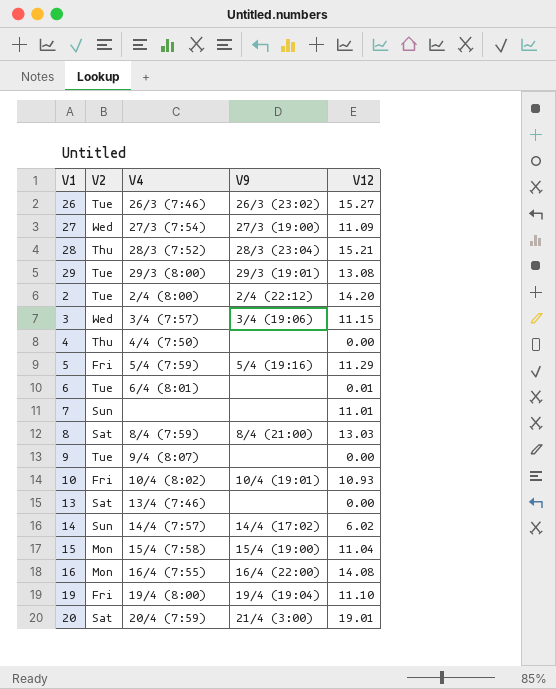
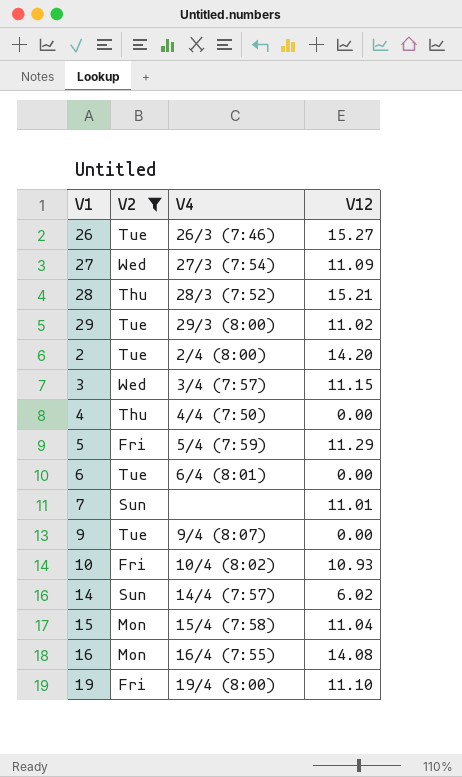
filter: none -> V2 != Sat
column V9 | position: 4 -> none
29 | V12: 13.08 -> 11.02
6 | V12: 0.01 -> 0.00

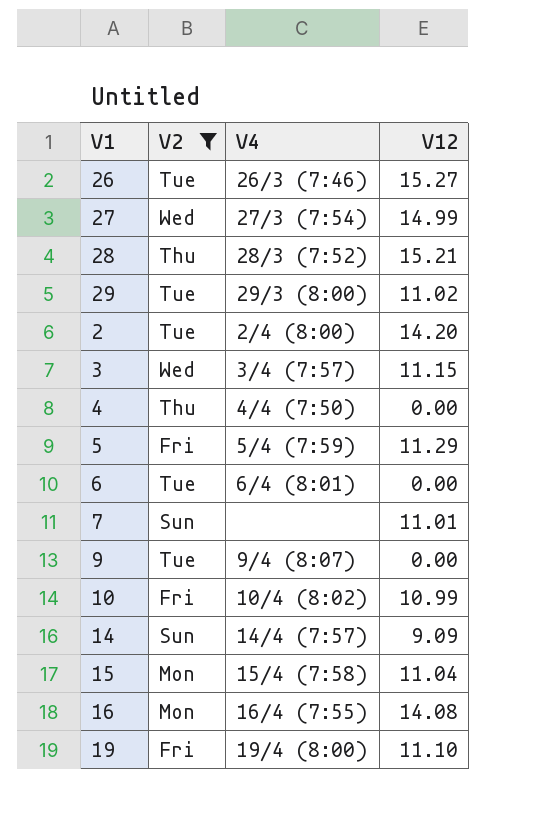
27 | V12: 11.09 -> 14.99
10 | V12: 10.93 -> 10.99
14 | V12: 6.02 -> 9.09

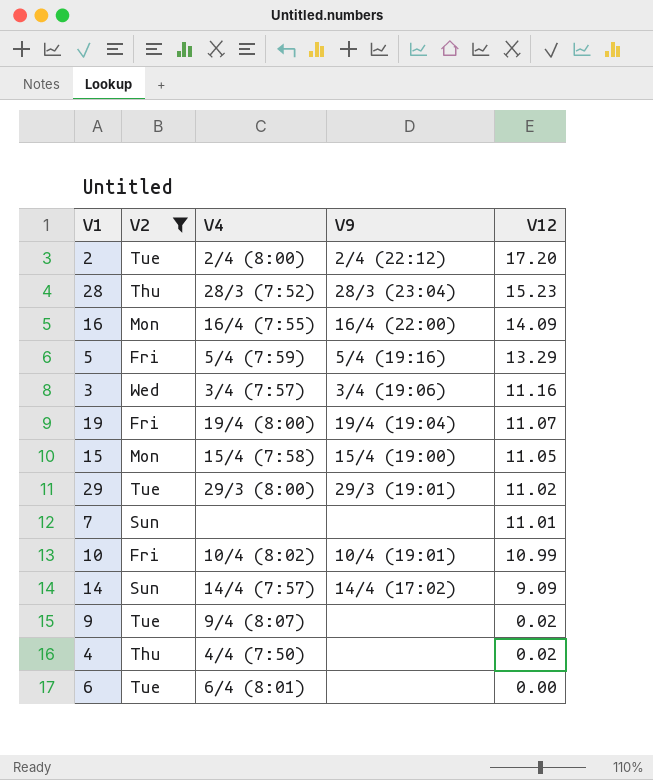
row order: none -> V12 descending
column V9 | position: none -> 4
row 26: Tue | 26/3 (7:46) | 15.27 -> none
row 27: Wed | 27/3 (7:54) | 14.99 -> none
2 | V12: 14.20 -> 17.20
28 | V12: 15.21 -> 15.23
16 | V12: 14.08 -> 14.09
5 | V12: 11.29 -> 13.29
3 | V12: 11.15 -> 11.16
19 | V12: 11.10 -> 11.07
15 | V12: 11.04 -> 11.05
9 | V12: 0.00 -> 0.02
4 | V12: 0.00 -> 0.02

